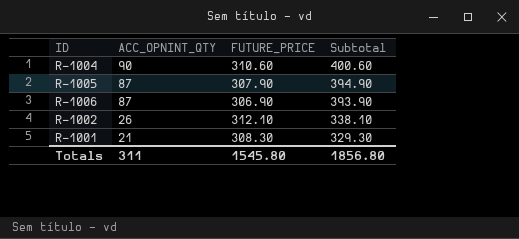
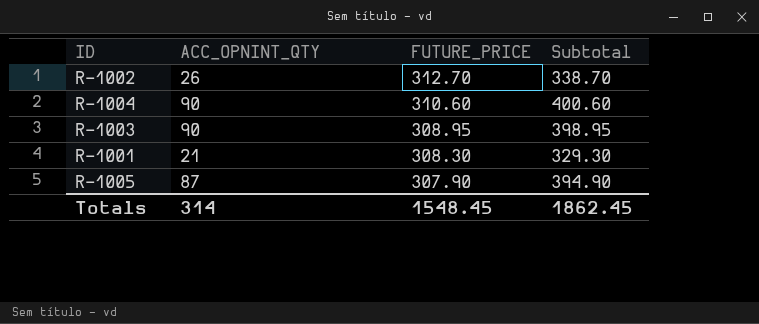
row order: ACC_OPNINT_QTY descending -> FUTURE_PRICE descending
row R-1006: 87 | 306.90 | 393.90 -> none
R-1002 | FUTURE_PRICE: 312.10 -> 312.70
R-1002 | Subtotal: 338.10 -> 338.70
row R-1003: none -> 90 | 308.95 | 398.95
Totals | ACC_OPNINT_QTY: 311 -> 314
Totals | FUTURE_PRICE: 1545.80 -> 1548.45
Totals | Subtotal: 1856.80 -> 1862.45

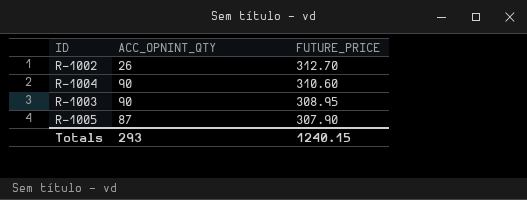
column Subtotal | formula: [ACC_OPNINT_QTY] + [FUTURE_PRICE] -> none
row R-1001: 21 | 308.30 | 329.30 -> none
Totals | ACC_OPNINT_QTY: 314 -> 293
Totals | FUTURE_PRICE: 1548.45 -> 1240.15

